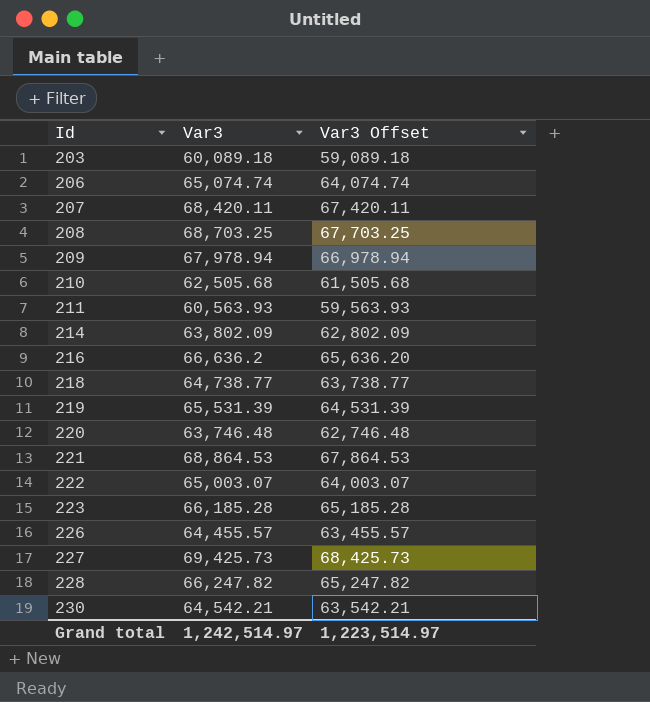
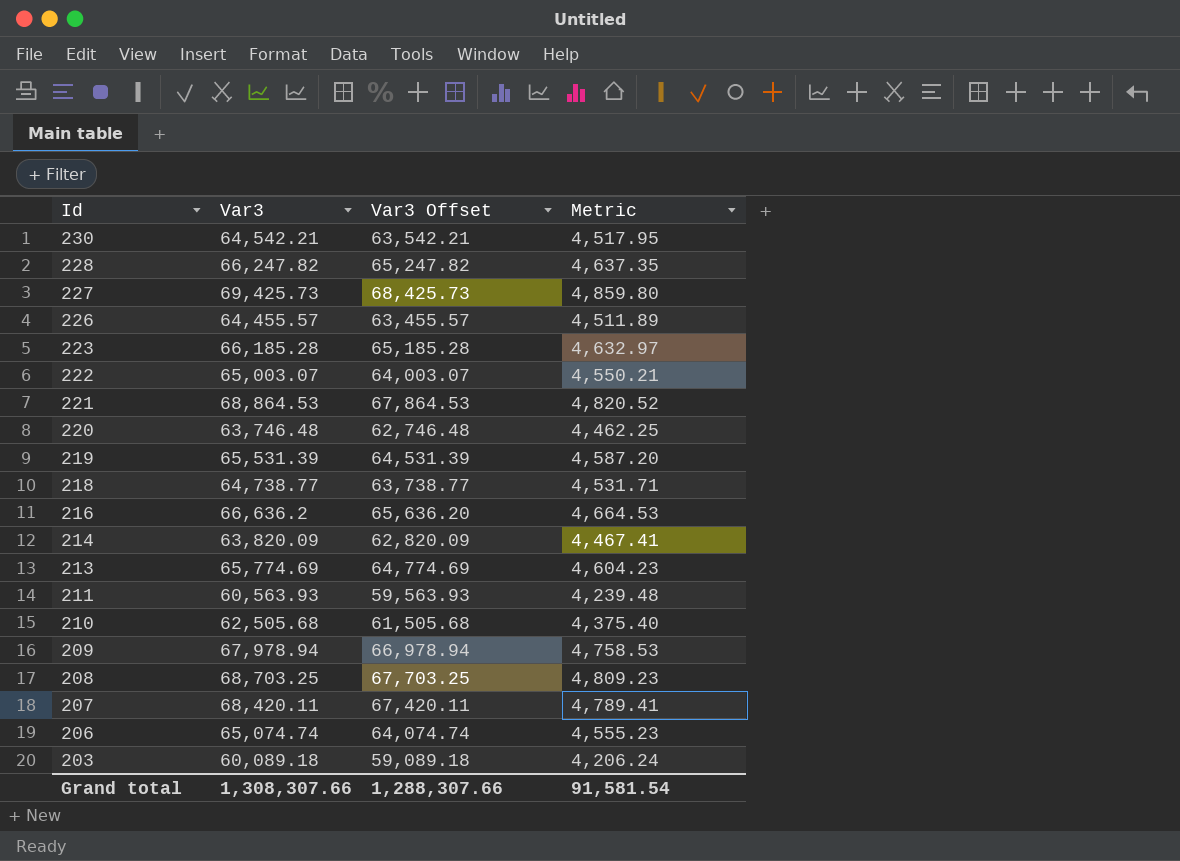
row order: Id ascending -> Id descending
column Metric | formula: none -> [Var3] * 0.07
214 | Var3: 63,802.09 -> 63,820.09
214 | Var3 Offset: 62,802.09 -> 62,820.09
row 213: none -> 65,774.69 | 64,774.69 | 4,604.23
Grand total | Var3: 1,242,514.97 -> 1,308,307.66
Grand total | Var3 Offset: 1,223,514.97 -> 1,288,307.66

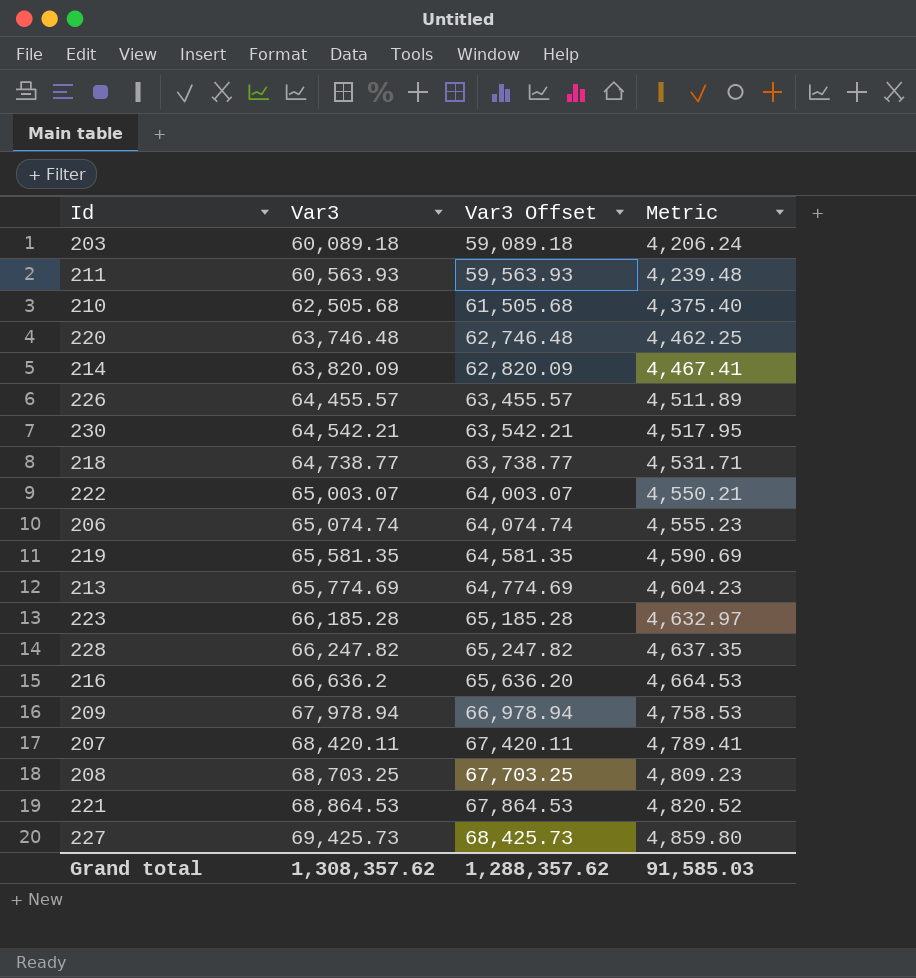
row order: Id descending -> Var3 ascending
219 | Var3: 65,531.39 -> 65,581.35
219 | Var3 Offset: 64,531.39 -> 64,581.35
219 | Metric: 4,587.20 -> 4,590.69
Grand total | Var3: 1,308,307.66 -> 1,308,357.62
Grand total | Var3 Offset: 1,288,307.66 -> 1,288,357.62
Grand total | Metric: 91,581.54 -> 91,585.03

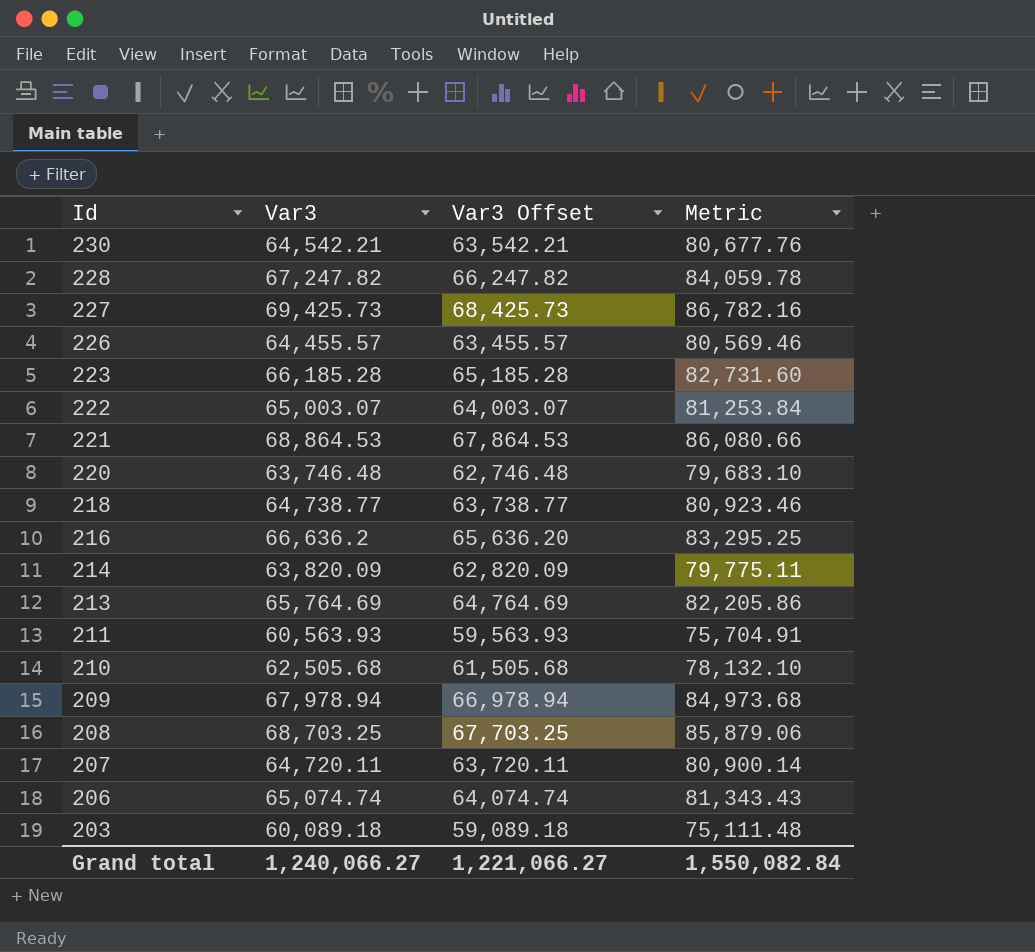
row order: Var3 ascending -> Id descending
column Metric | formula: [Var3] * 0.07 -> [Var3] * 1.25
row 219: 65,581.35 | 64,581.35 | 4,590.69 -> none
228 | Var3: 66,247.82 -> 67,247.82
228 | Var3 Offset: 65,247.82 -> 66,247.82
213 | Var3: 65,774.69 -> 65,764.69
213 | Var3 Offset: 64,774.69 -> 64,764.69
207 | Var3: 68,420.11 -> 64,720.11
207 | Var3 Offset: 67,420.11 -> 63,720.11
Grand total | Var3: 1,308,357.62 -> 1,240,066.27
Grand total | Var3 Offset: 1,288,357.62 -> 1,221,066.27
Grand total | Metric: 91,585.03 -> 1,550,082.84

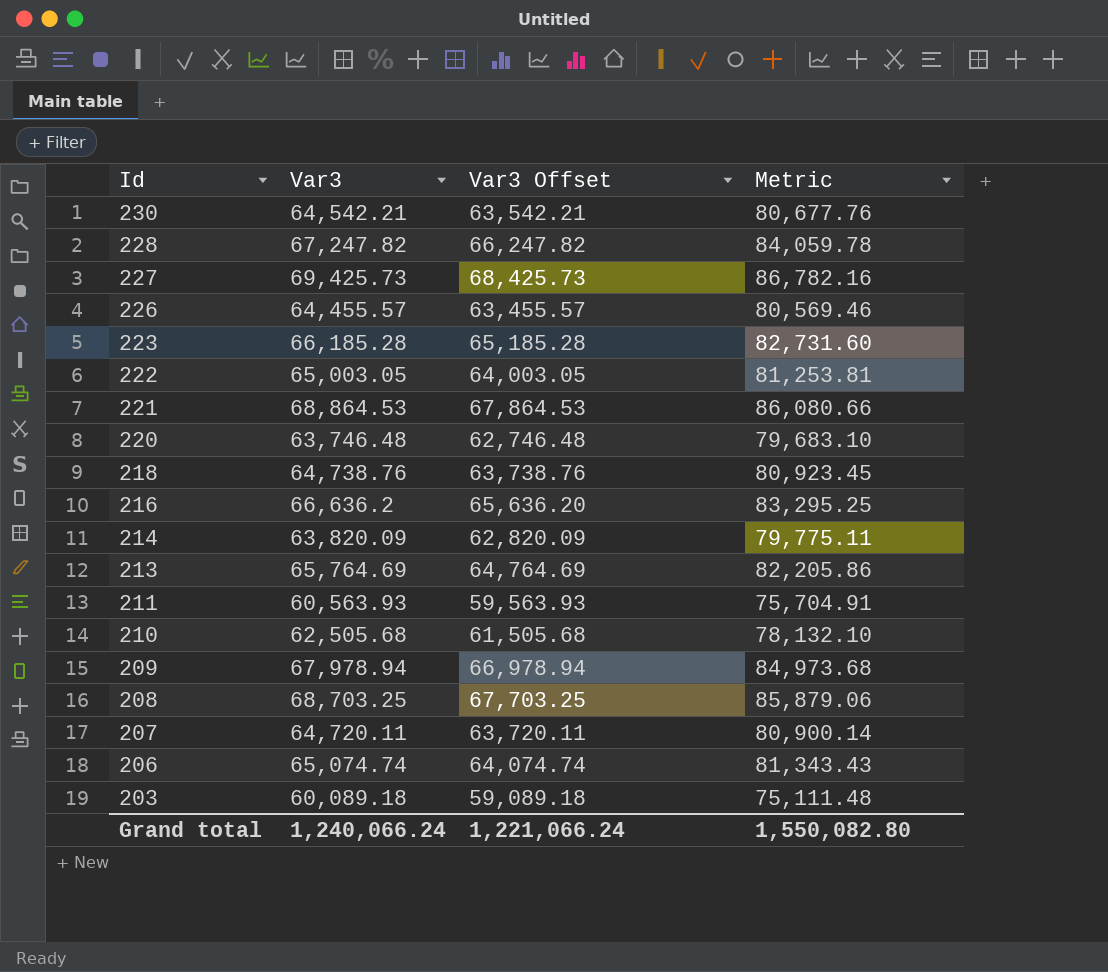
222 | Var3: 65,003.07 -> 65,003.05
222 | Var3 Offset: 64,003.07 -> 64,003.05
222 | Metric: 81,253.84 -> 81,253.81
218 | Var3: 64,738.77 -> 64,738.76
218 | Var3 Offset: 63,738.77 -> 63,738.76
218 | Metric: 80,923.46 -> 80,923.45
Grand total | Var3: 1,240,066.27 -> 1,240,066.24
Grand total | Var3 Offset: 1,221,066.27 -> 1,221,066.24
Grand total | Metric: 1,550,082.84 -> 1,550,082.80

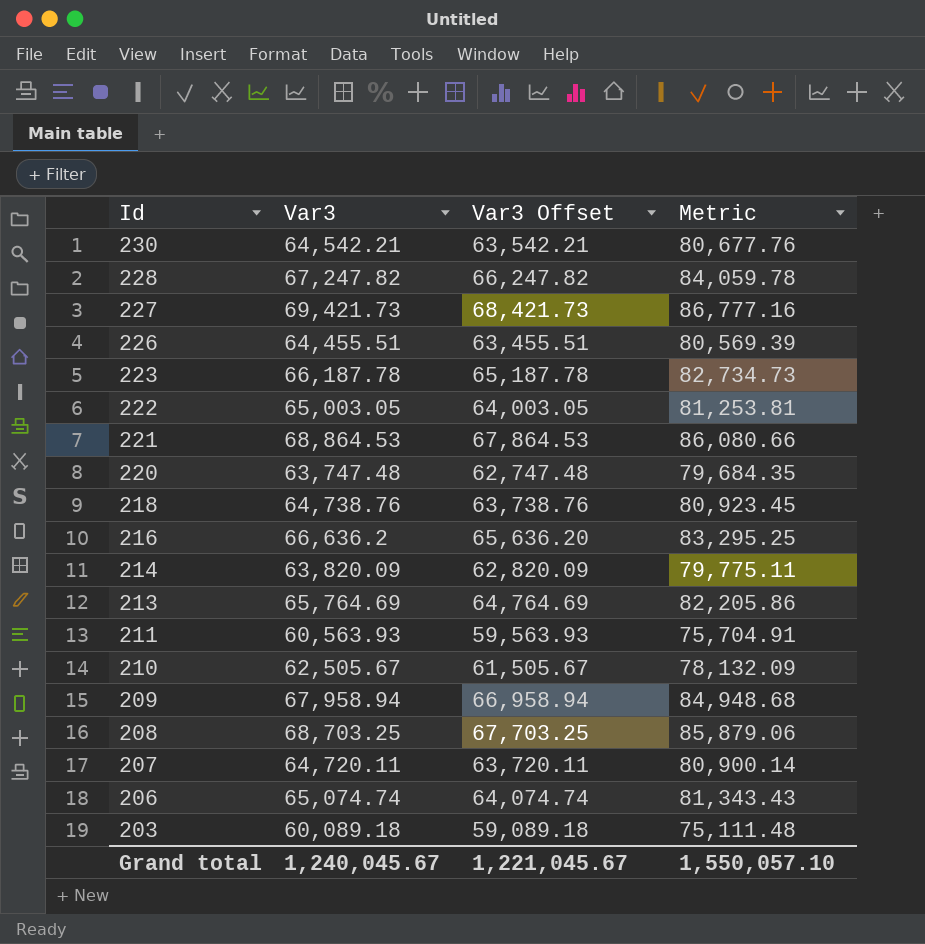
227 | Var3: 69,425.73 -> 69,421.73
227 | Var3 Offset: 68,425.73 -> 68,421.73
227 | Metric: 86,782.16 -> 86,777.16
226 | Var3: 64,455.57 -> 64,455.51
226 | Var3 Offset: 63,455.57 -> 63,455.51
226 | Metric: 80,569.46 -> 80,569.39
223 | Var3: 66,185.28 -> 66,187.78
223 | Var3 Offset: 65,185.28 -> 65,187.78
223 | Metric: 82,731.60 -> 82,734.73
220 | Var3: 63,746.48 -> 63,747.48
220 | Var3 Offset: 62,746.48 -> 62,747.48
220 | Metric: 79,683.10 -> 79,684.35
210 | Var3: 62,505.68 -> 62,505.67
210 | Var3 Offset: 61,505.68 -> 61,505.67
210 | Metric: 78,132.10 -> 78,132.09
209 | Var3: 67,978.94 -> 67,958.94
209 | Var3 Offset: 66,978.94 -> 66,958.94
209 | Metric: 84,973.68 -> 84,948.68
Grand total | Var3: 1,240,066.24 -> 1,240,045.67
Grand total | Var3 Offset: 1,221,066.24 -> 1,221,045.67
Grand total | Metric: 1,550,082.80 -> 1,550,057.10

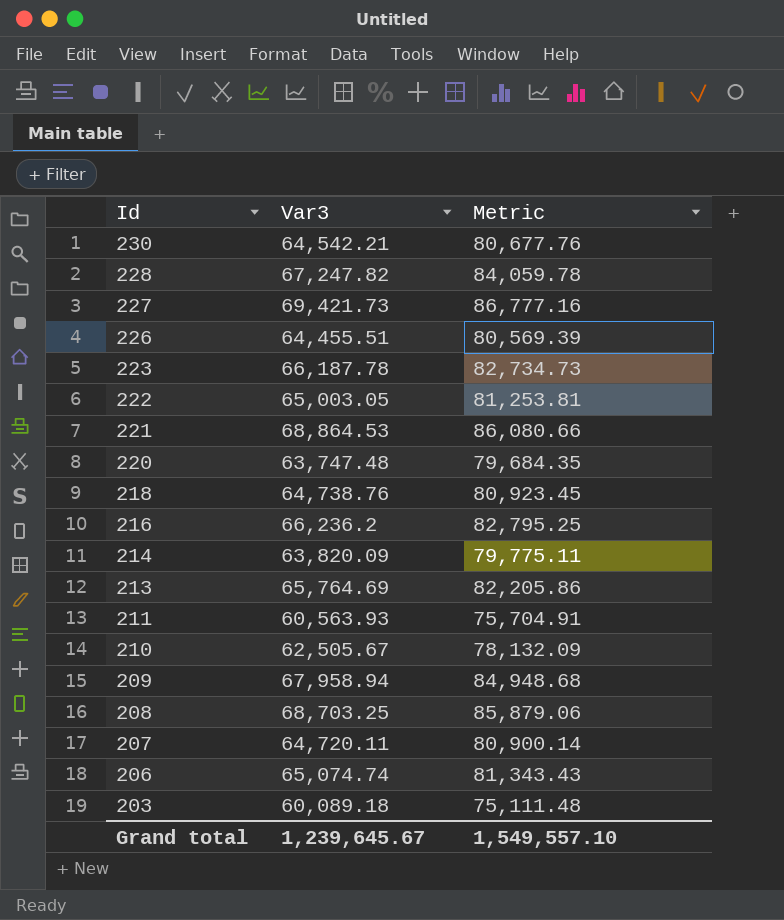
column Var3 Offset | formula: [Var3] - 1000 -> none
216 | Var3: 66,636.2 -> 66,236.2
216 | Metric: 83,295.25 -> 82,795.25
Grand total | Var3: 1,240,045.67 -> 1,239,645.67
Grand total | Metric: 1,550,057.10 -> 1,549,557.10

